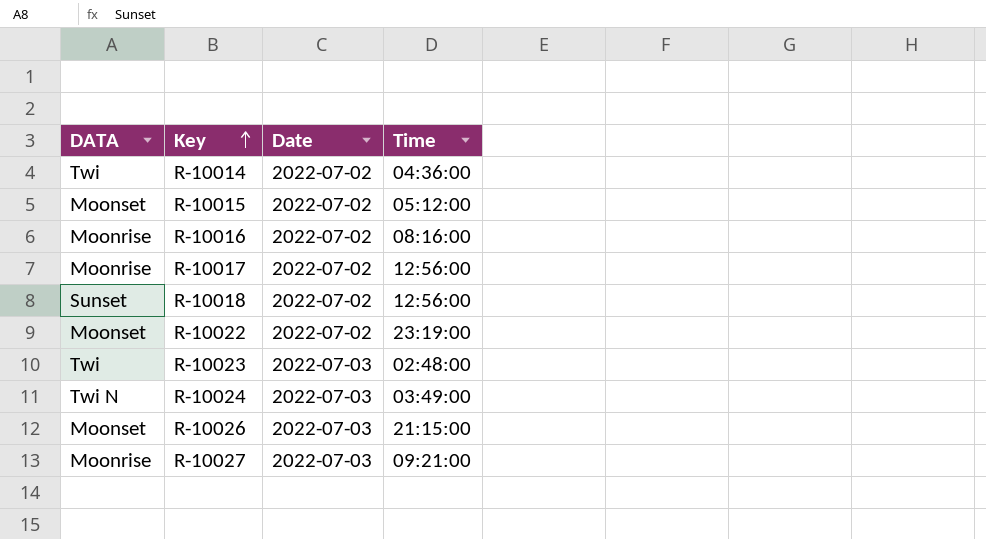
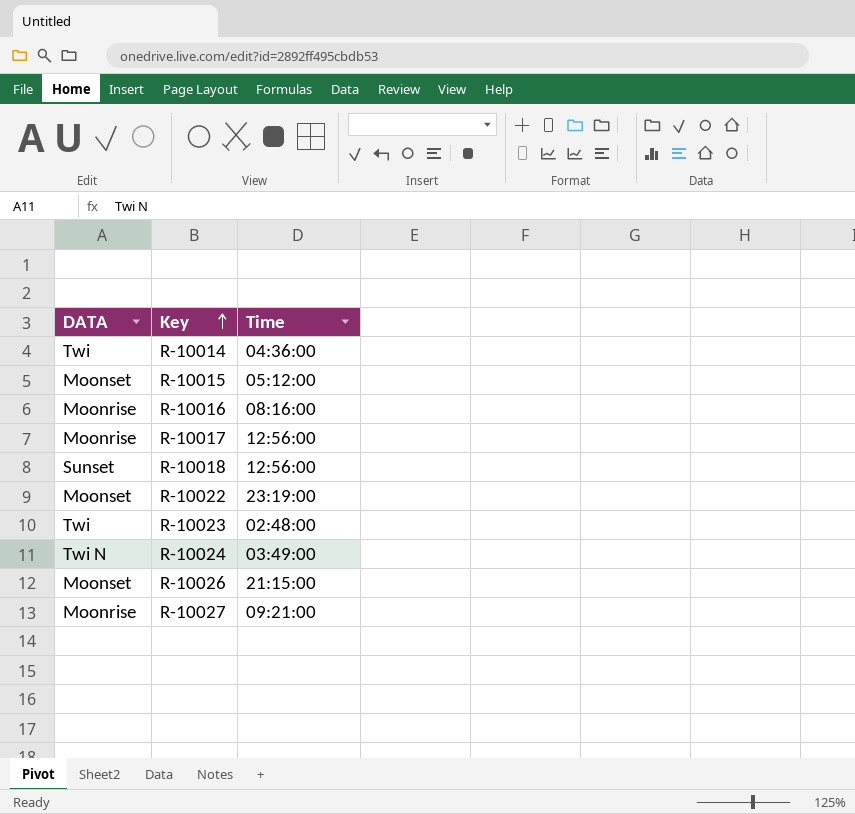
column Date | position: 3 -> none

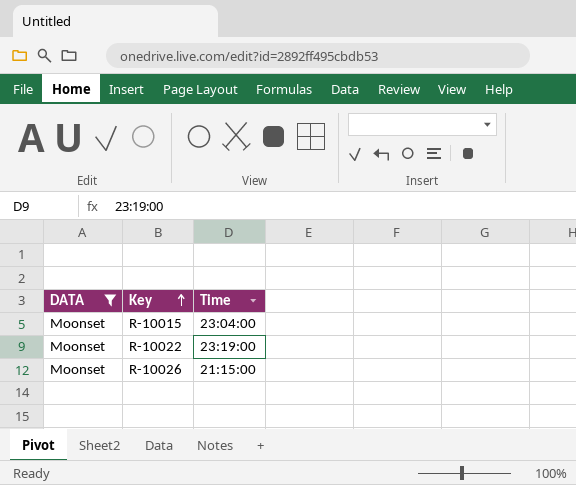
filter: none -> DATA = Moonset
R-10015 | Time: 05:12:00 -> 23:04:00

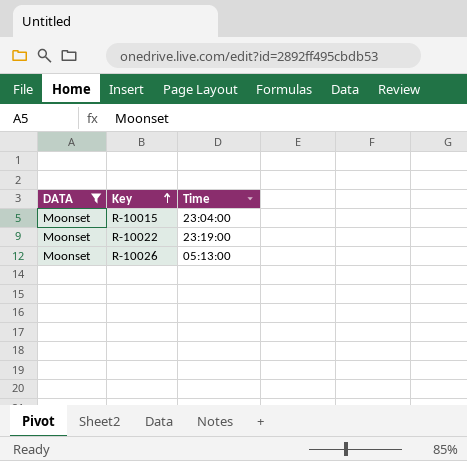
R-10026 | Time: 21:15:00 -> 05:13:00

